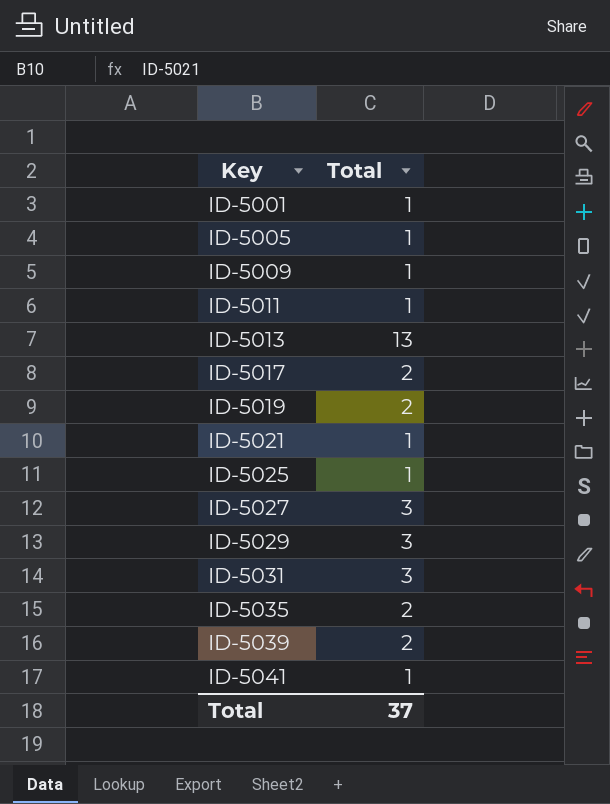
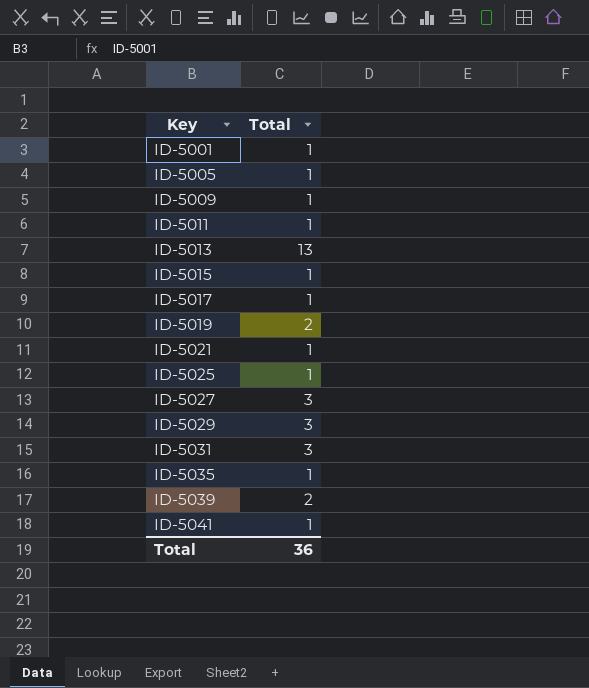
row ID-5015: none -> 1
ID-5017 | Total: 2 -> 1
ID-5035 | Total: 2 -> 1
Total | Total: 37 -> 36

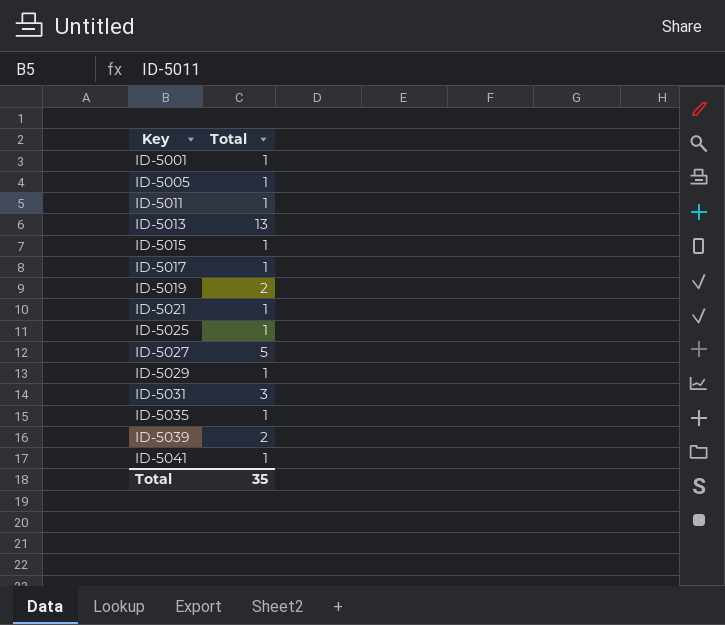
row ID-5009: 1 -> none
ID-5027 | Total: 3 -> 5
ID-5029 | Total: 3 -> 1
Total | Total: 36 -> 35

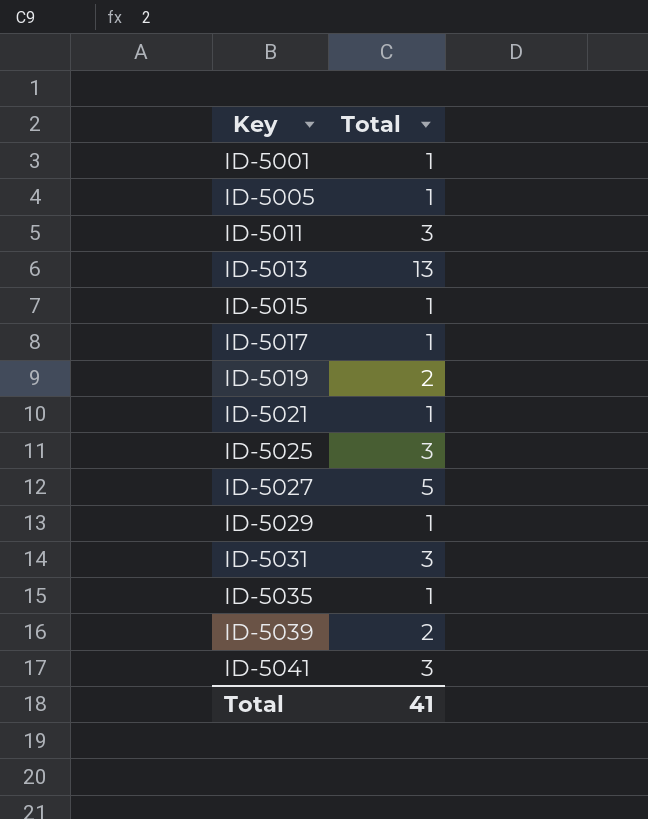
ID-5011 | Total: 1 -> 3
ID-5025 | Total: 1 -> 3
ID-5041 | Total: 1 -> 3
Total | Total: 35 -> 41

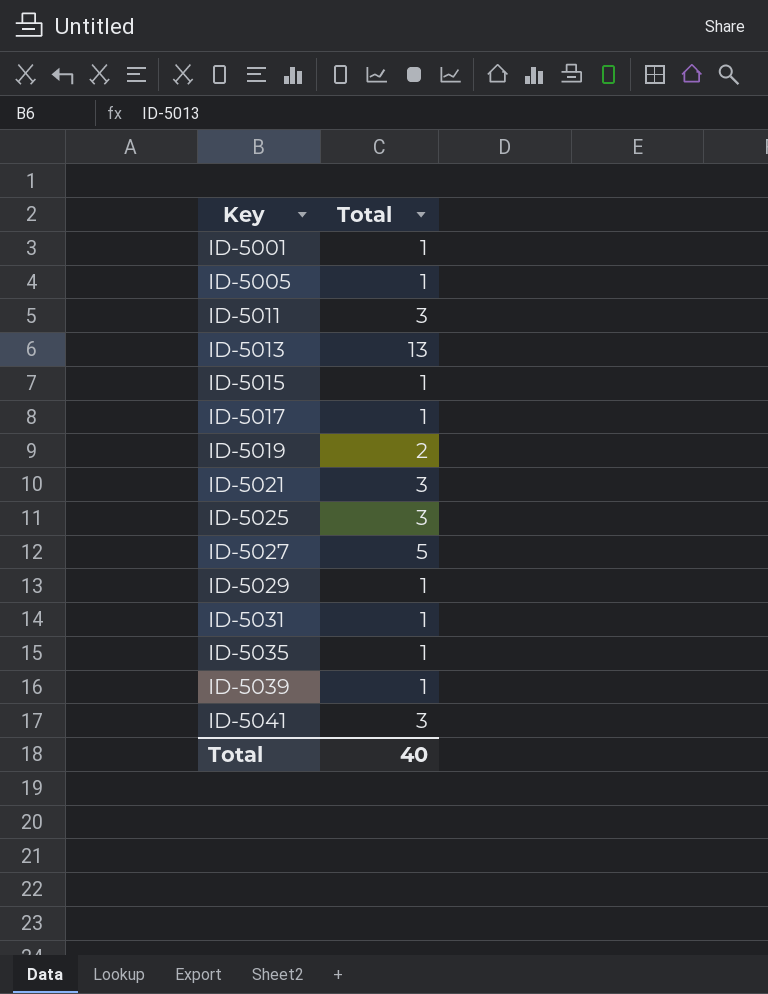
ID-5021 | Total: 1 -> 3
ID-5031 | Total: 3 -> 1
ID-5039 | Total: 2 -> 1
Total | Total: 41 -> 40

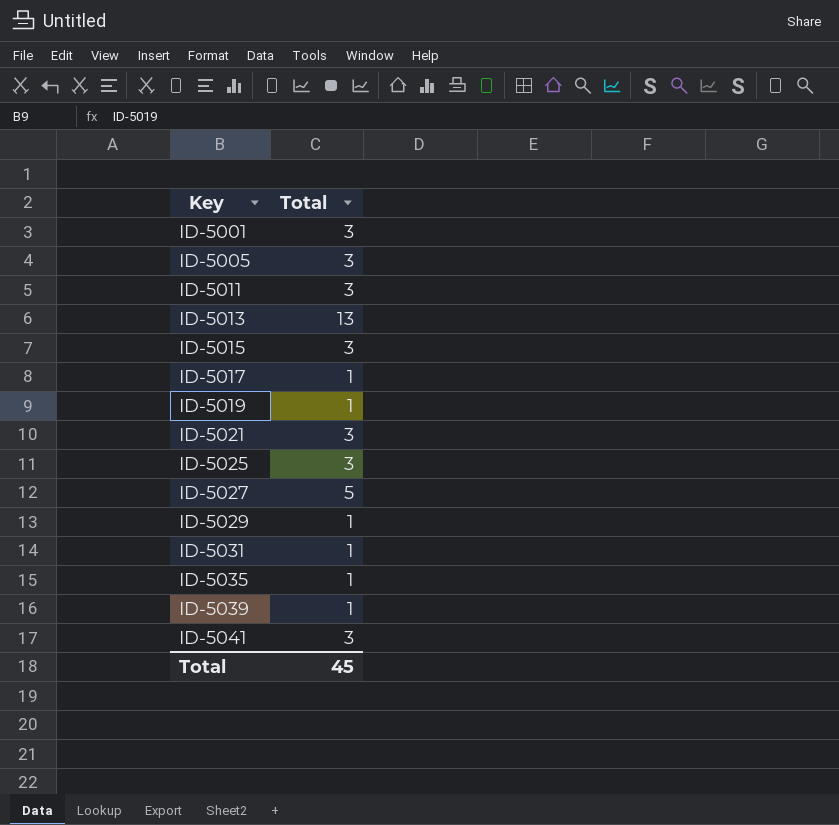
ID-5001 | Total: 1 -> 3
ID-5005 | Total: 1 -> 3
ID-5015 | Total: 1 -> 3
ID-5019 | Total: 2 -> 1
Total | Total: 40 -> 45

